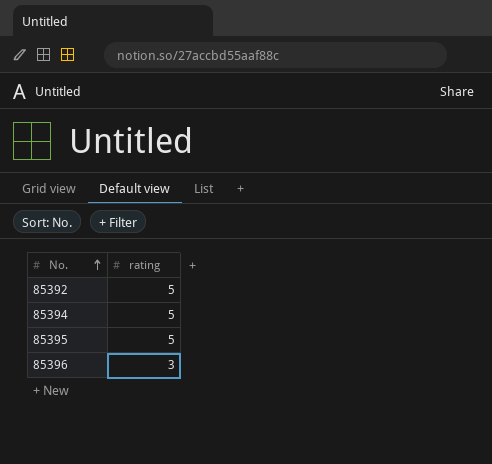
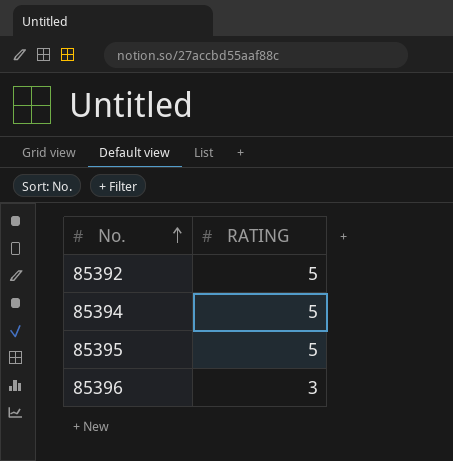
column name: rating -> RATING

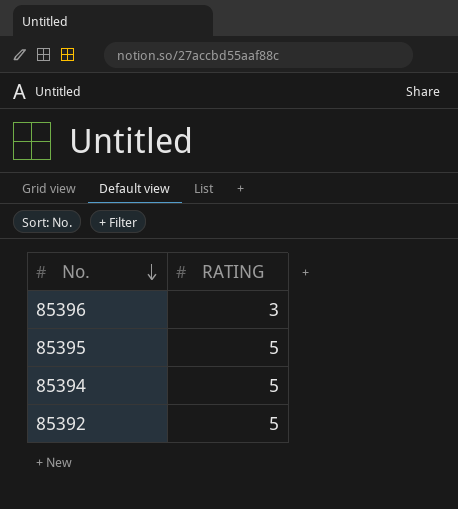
row order: No. ascending -> No. descending

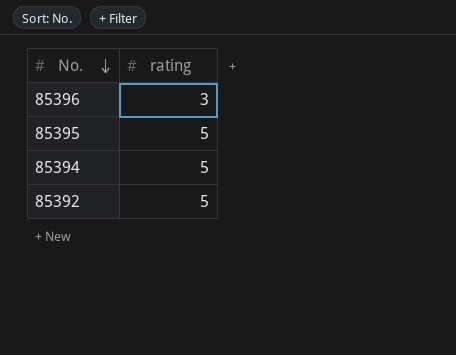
column name: RATING -> rating

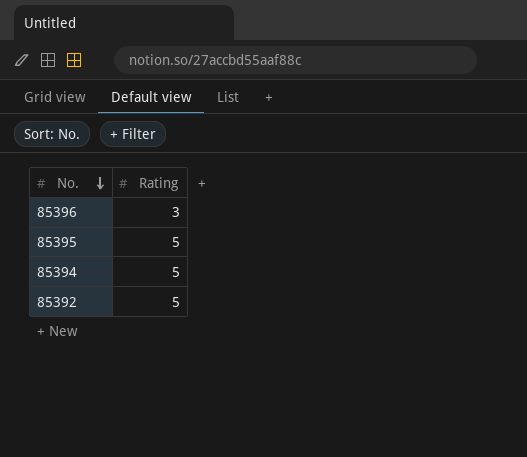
column name: rating -> Rating

